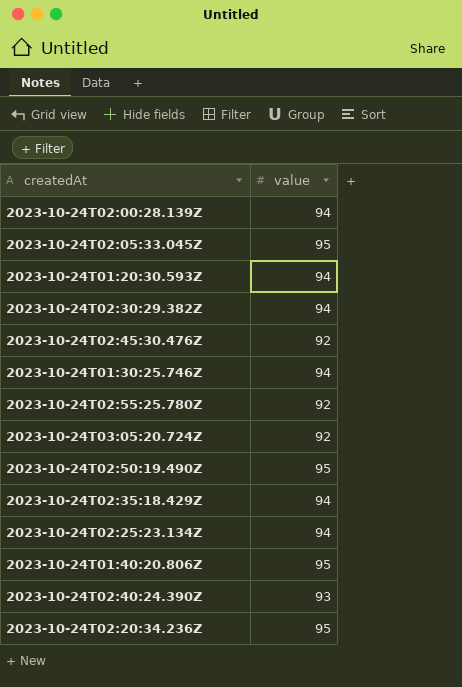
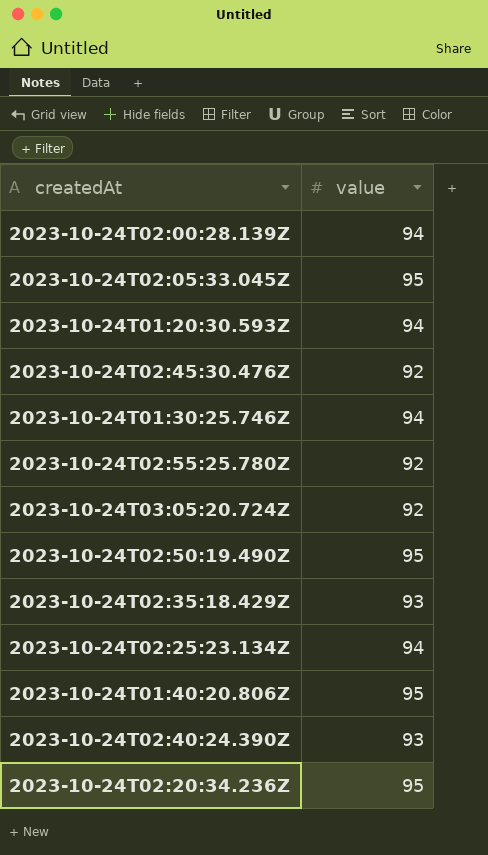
row 2023-10-24T02:30:29.382Z: 94 -> none
2023-10-24T02:35:18.429Z | value: 94 -> 93

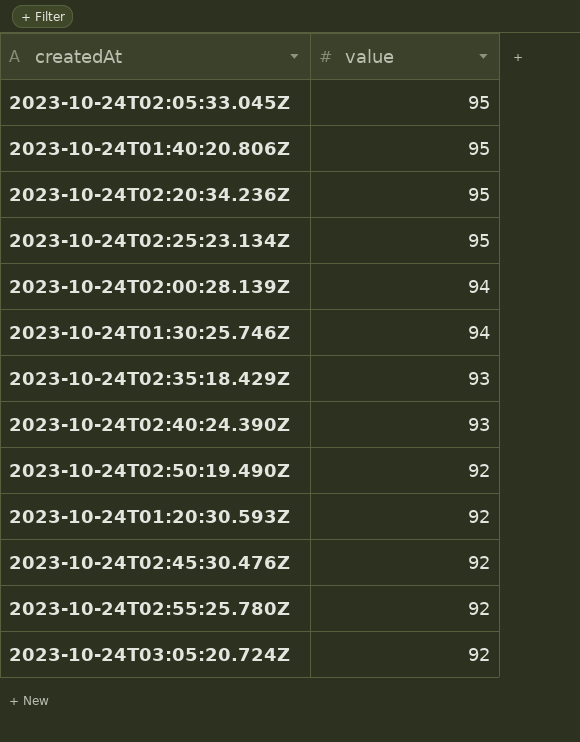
row order: none -> value descending
2023-10-24T02:25:23.134Z | value: 94 -> 95
2023-10-24T02:50:19.490Z | value: 95 -> 92
2023-10-24T01:20:30.593Z | value: 94 -> 92

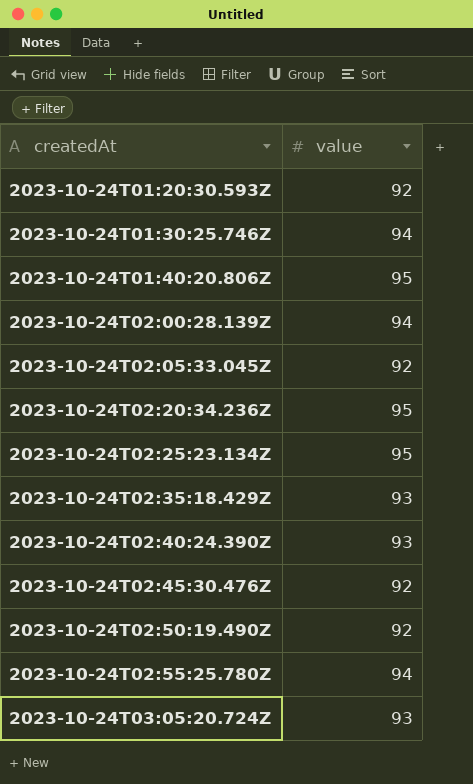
row order: value descending -> createdAt ascending
2023-10-24T02:05:33.045Z | value: 95 -> 92
2023-10-24T02:55:25.780Z | value: 92 -> 94
2023-10-24T03:05:20.724Z | value: 92 -> 93

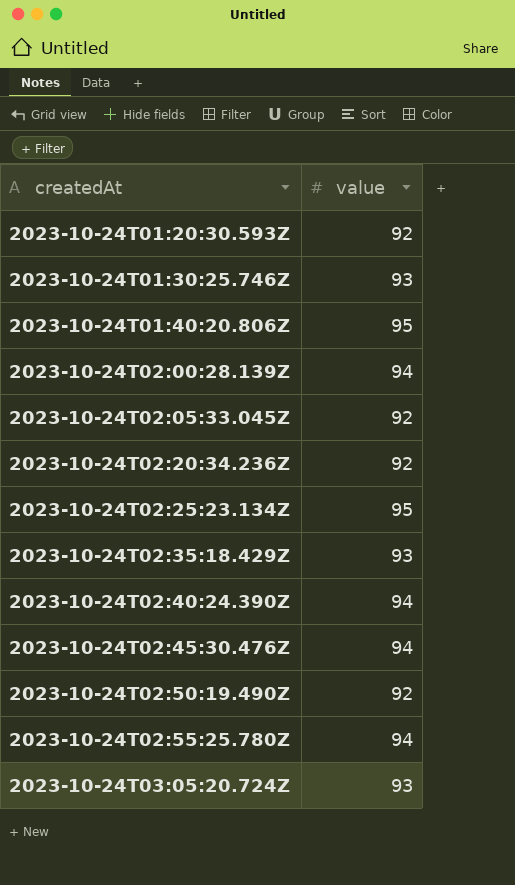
2023-10-24T01:30:25.746Z | value: 94 -> 93
2023-10-24T02:20:34.236Z | value: 95 -> 92
2023-10-24T02:40:24.390Z | value: 93 -> 94
2023-10-24T02:45:30.476Z | value: 92 -> 94

